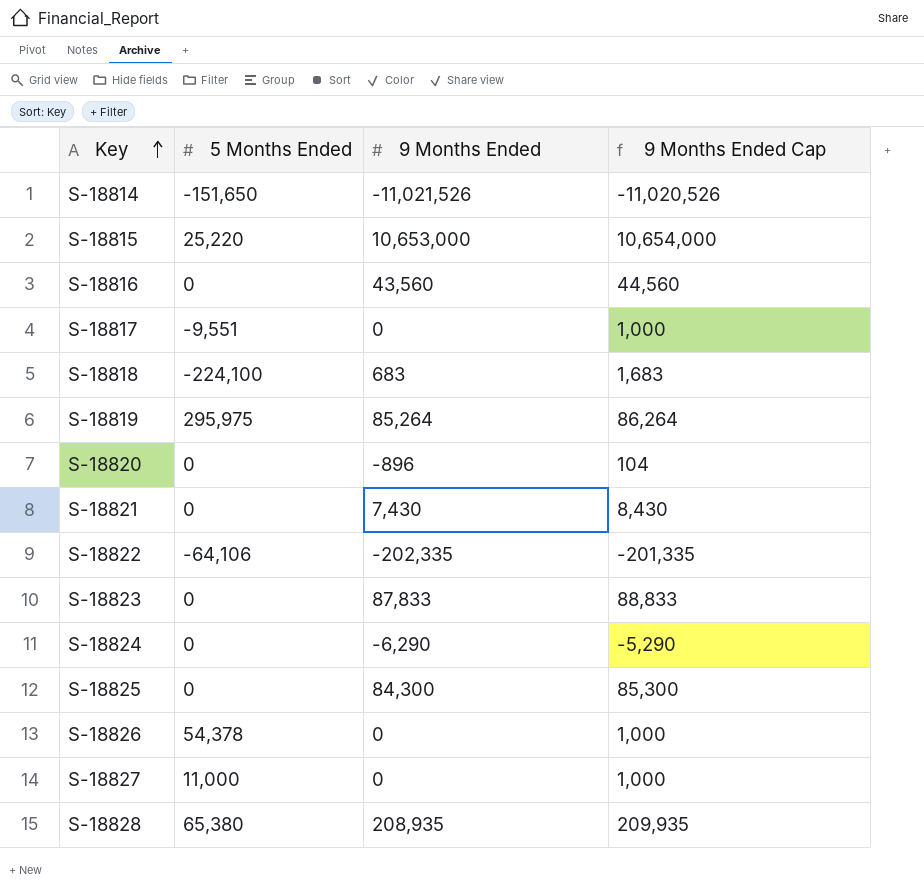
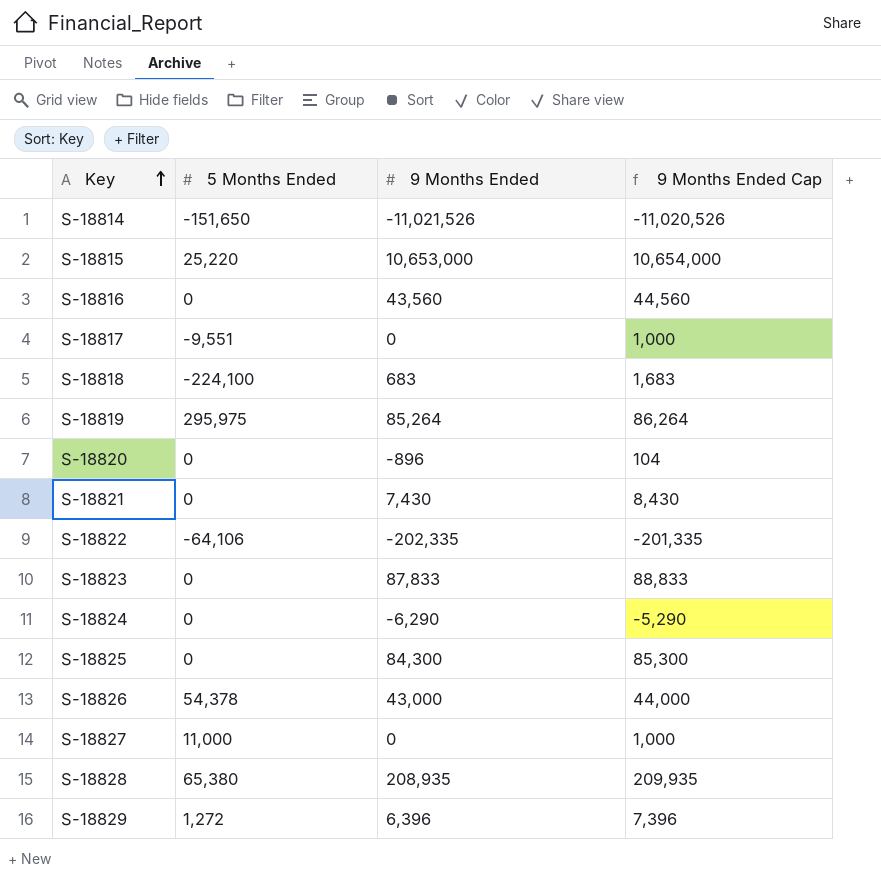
S-18826 | 9 Months Ended: 0 -> 43,000
S-18826 | 9 Months Ended Cap: 1,000 -> 44,000
row S-18829: none -> 1,272 | 6,396 | 7,396

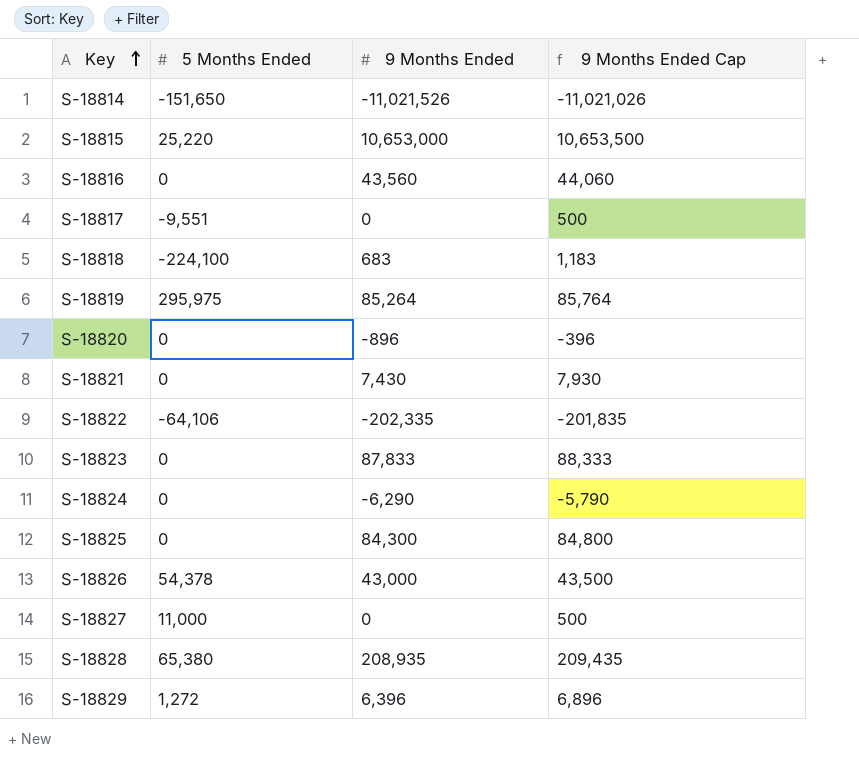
column 9 Months Ended Cap | formula: [9 Months Ended] + 1000 -> [9 Months Ended] + 500

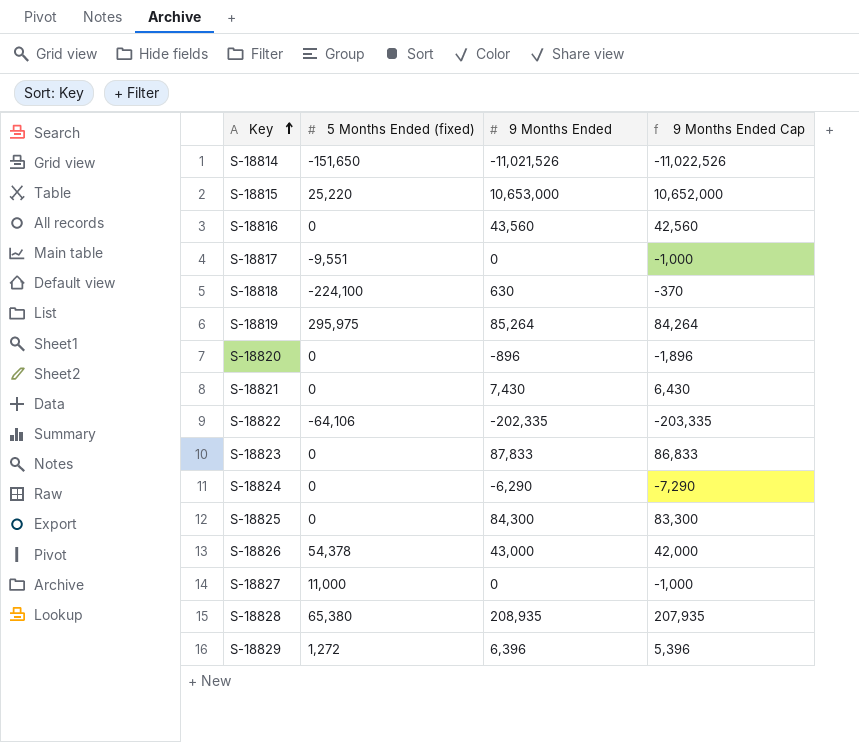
column name: 5 Months Ended -> 5 Months Ended (fixed)
column 9 Months Ended Cap | formula: [9 Months Ended] + 500 -> [9 Months Ended] - 1000
S-18818 | 9 Months Ended: 683 -> 630

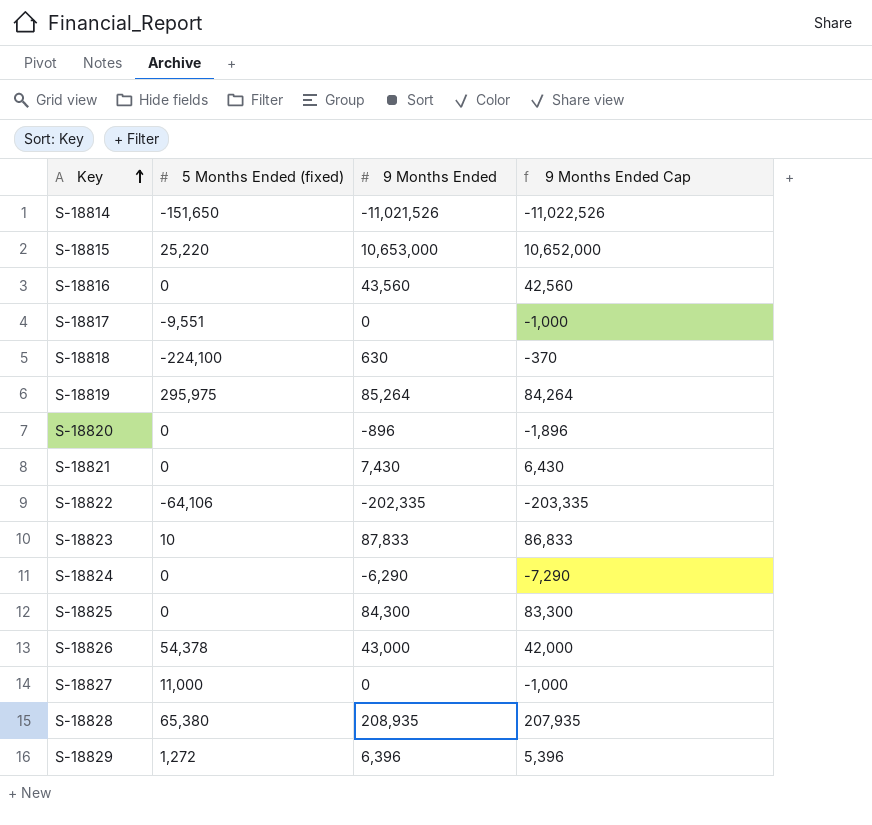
S-18823 | 5 Months Ended (fixed): 0 -> 10

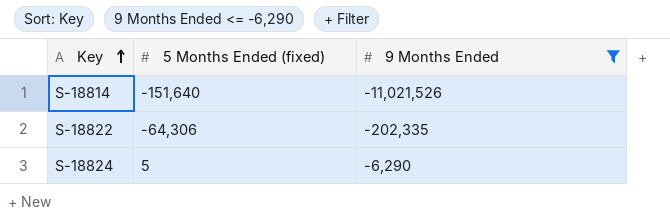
filter: none -> 9 Months Ended <= -6,290
column 9 Months Ended Cap | formula: [9 Months Ended] - 1000 -> none
S-18814 | 5 Months Ended (fixed): -151,650 -> -151,640
S-18822 | 5 Months Ended (fixed): -64,106 -> -64,306
S-18824 | 5 Months Ended (fixed): 0 -> 5

